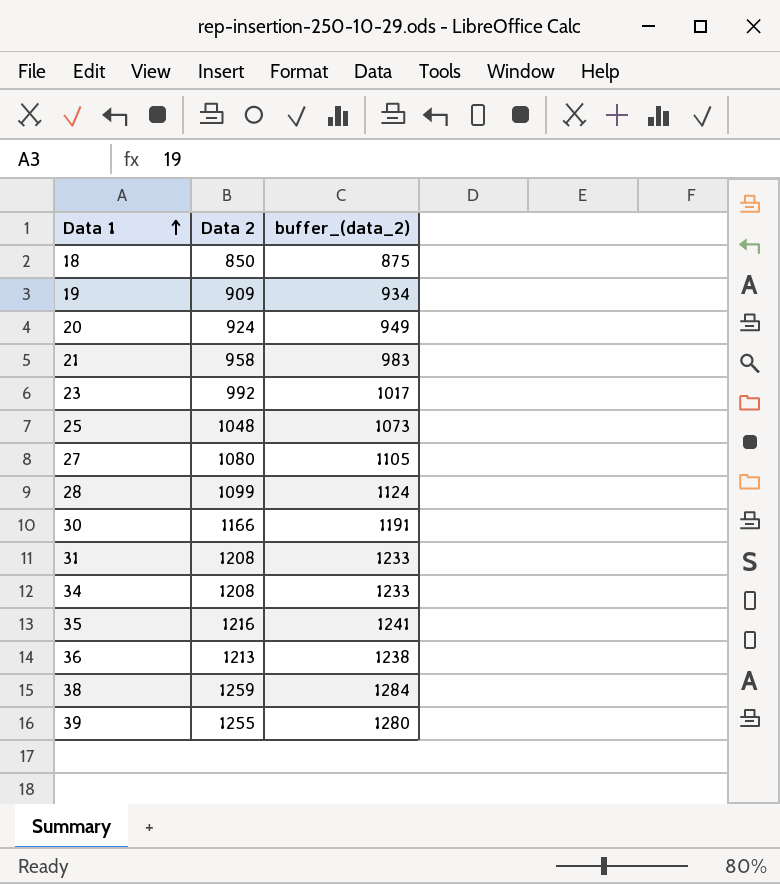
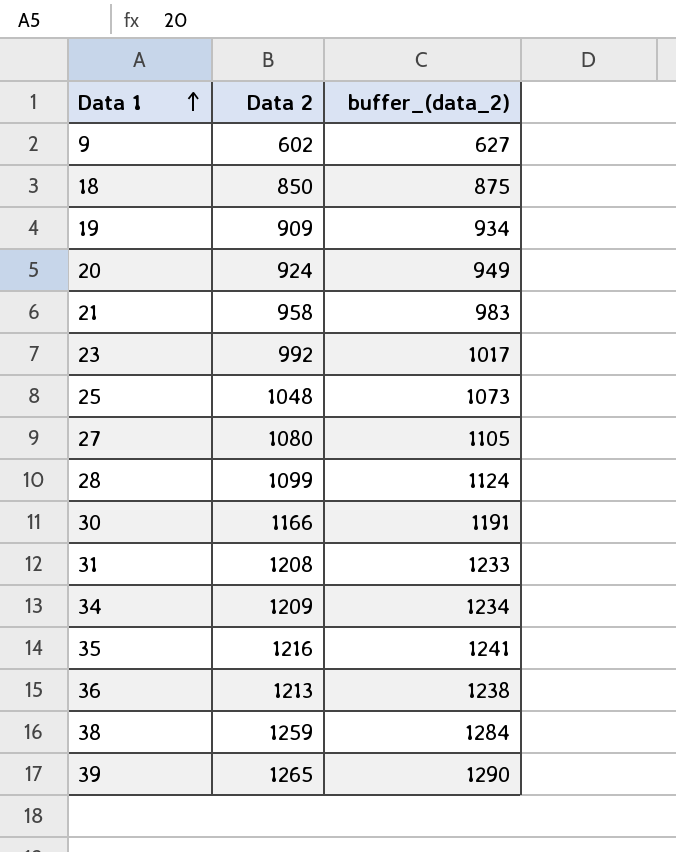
row 9: none -> 602 | 627
34 | Data 2: 1208 -> 1209
34 | buffer_(data_2): 1233 -> 1234
39 | Data 2: 1255 -> 1265
39 | buffer_(data_2): 1280 -> 1290

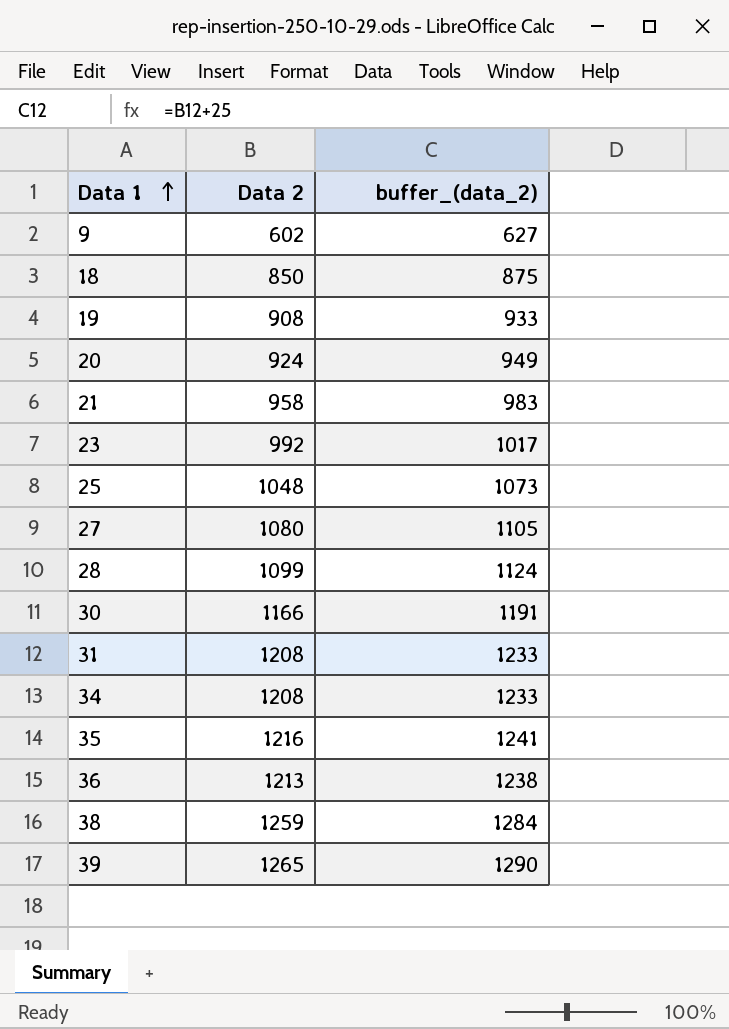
19 | Data 2: 909 -> 908
19 | buffer_(data_2): 934 -> 933
34 | Data 2: 1209 -> 1208
34 | buffer_(data_2): 1234 -> 1233

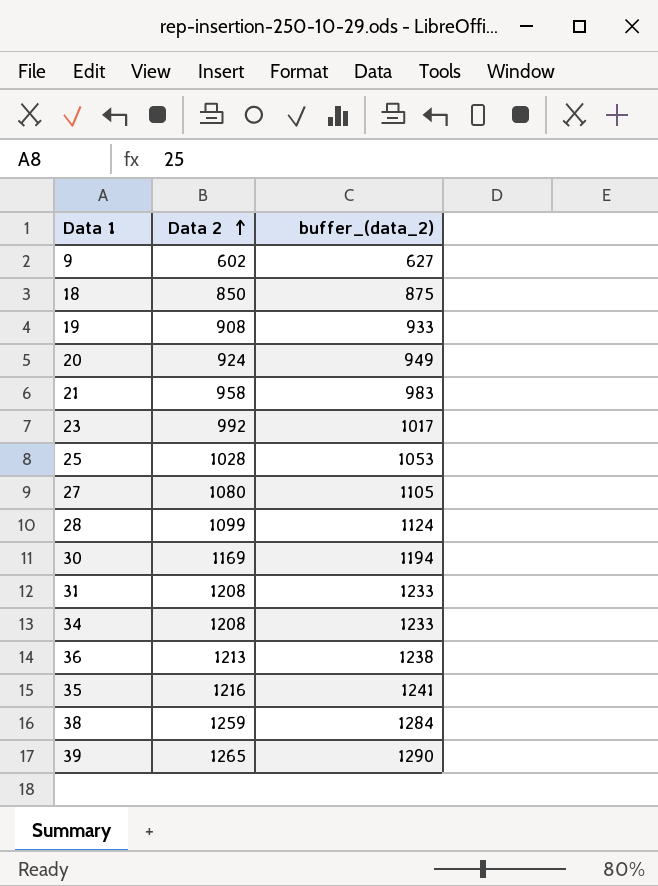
row order: Data 1 ascending -> Data 2 ascending
25 | Data 2: 1048 -> 1028
25 | buffer_(data_2): 1073 -> 1053
30 | Data 2: 1166 -> 1169
30 | buffer_(data_2): 1191 -> 1194

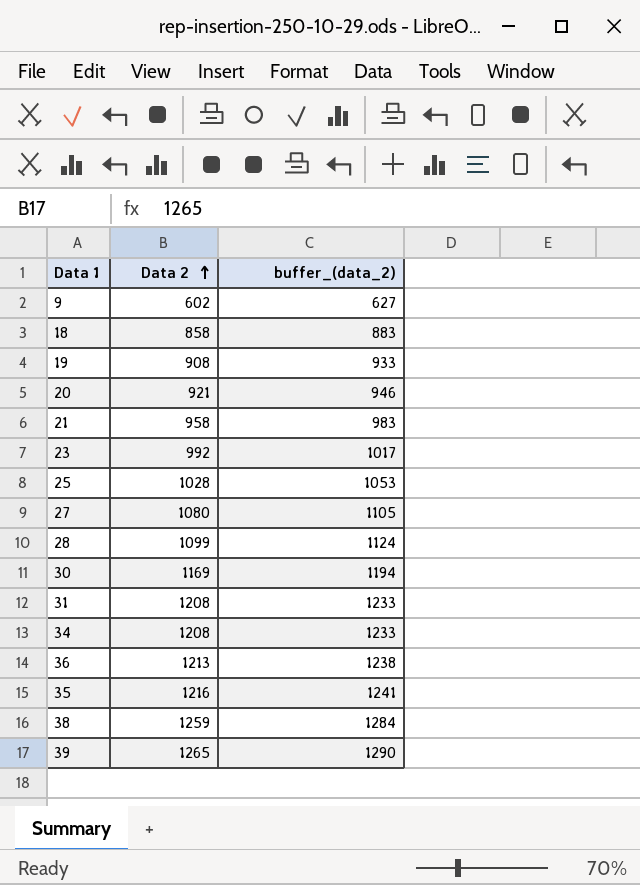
18 | Data 2: 850 -> 858
18 | buffer_(data_2): 875 -> 883
20 | Data 2: 924 -> 921
20 | buffer_(data_2): 949 -> 946

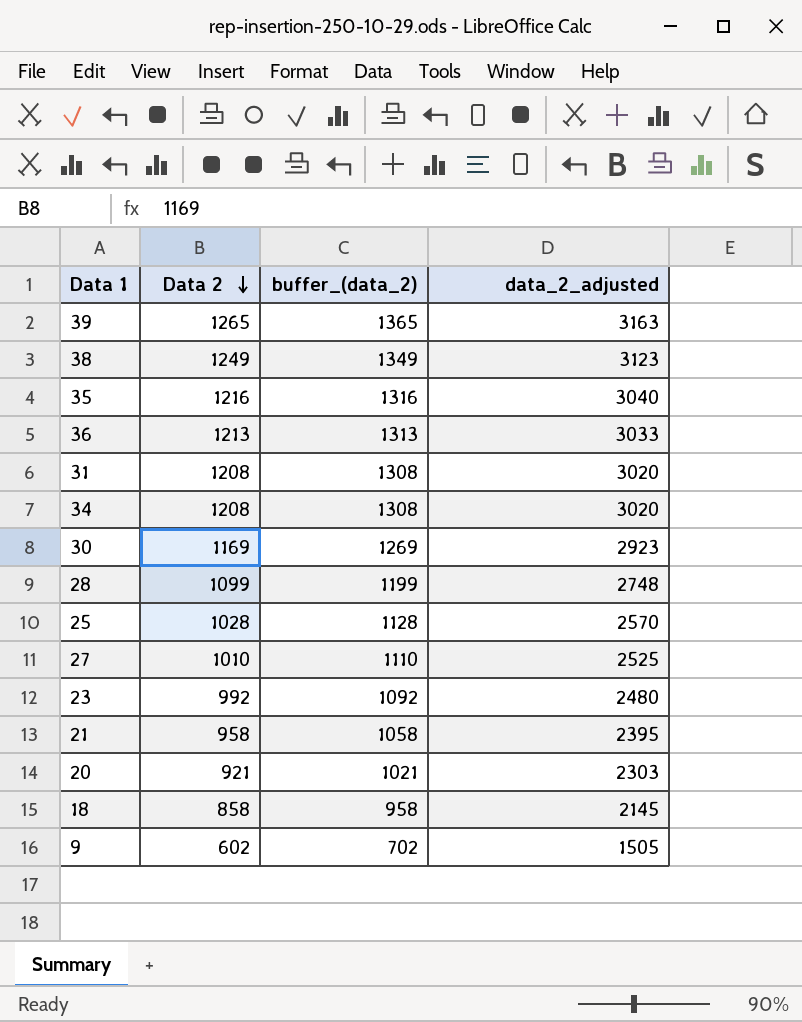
row order: Data 2 ascending -> Data 2 descending
column buffer_(data_2) | formula: [Data 2] + 25 -> [Data 2] + 100
column data_2_adjusted | formula: none -> [Data 2] * 2.5
row 19: 908 | 933 -> none
38 | Data 2: 1259 -> 1249
27 | Data 2: 1080 -> 1010

